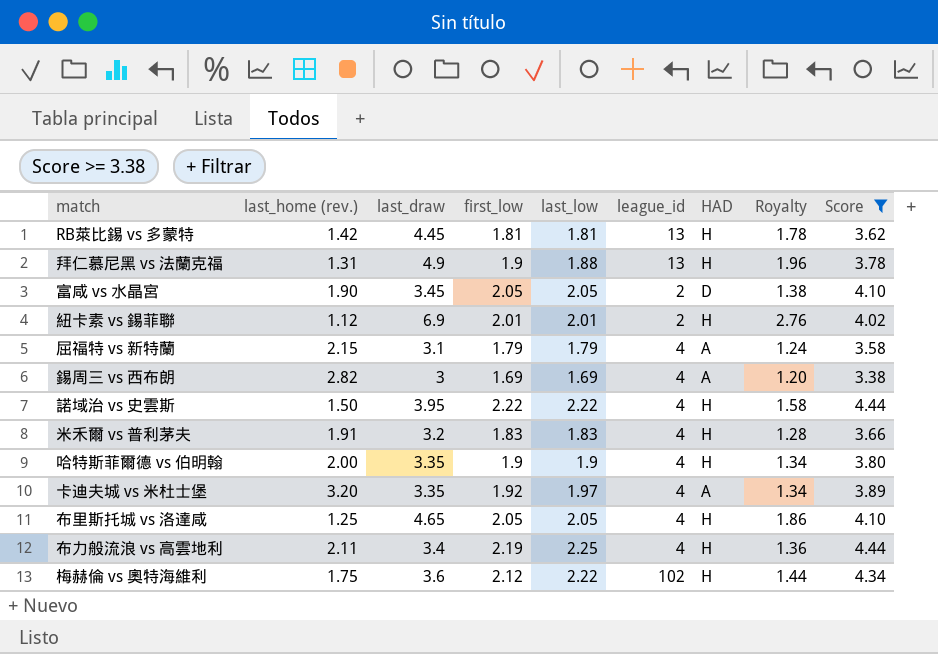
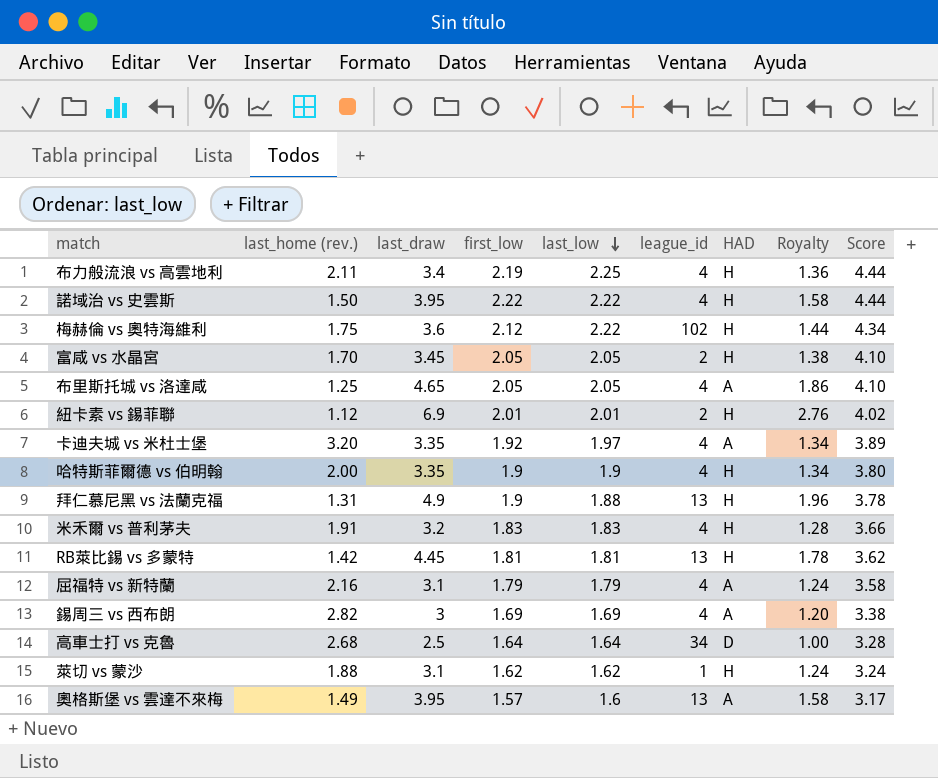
filter: Score >= 3.38 -> none
row order: none -> last_low descending
富咸 vs 水晶宮 | last_home (rev.): 1.90 -> 1.70
富咸 vs 水晶宮 | HAD: D -> H
布里斯托城 vs 洛達咸 | HAD: H -> A
屈福特 vs 新特蘭 | last_home (rev.): 2.15 -> 2.16

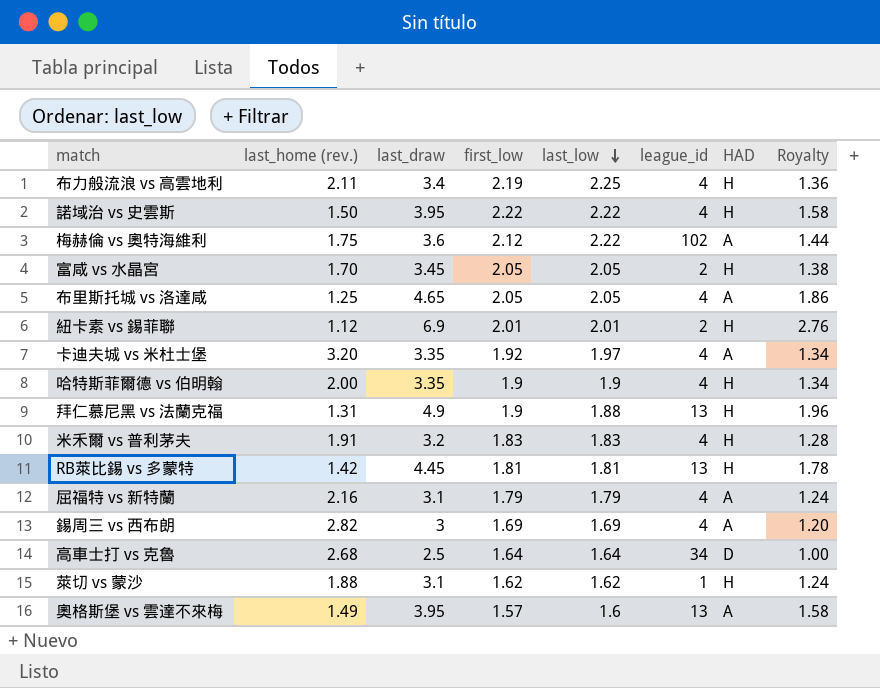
column Score | formula: [first_low] + [last_low] -> none
梅赫倫 vs 奧特海維利 | HAD: H -> A

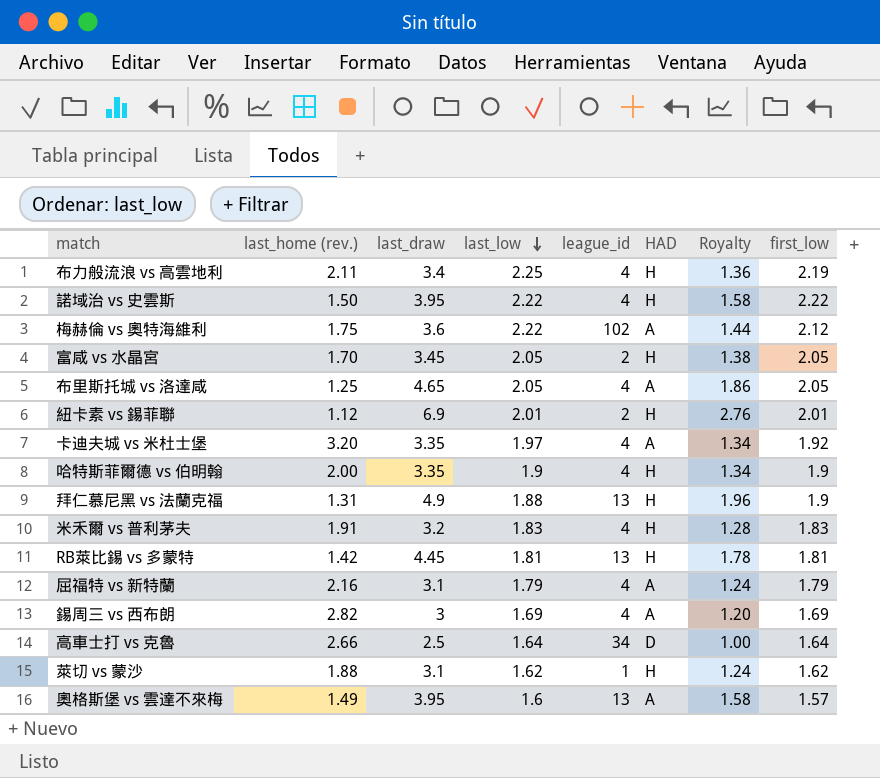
column first_low | position: 4 -> 8
高車士打 vs 克魯 | last_home (rev.): 2.68 -> 2.66

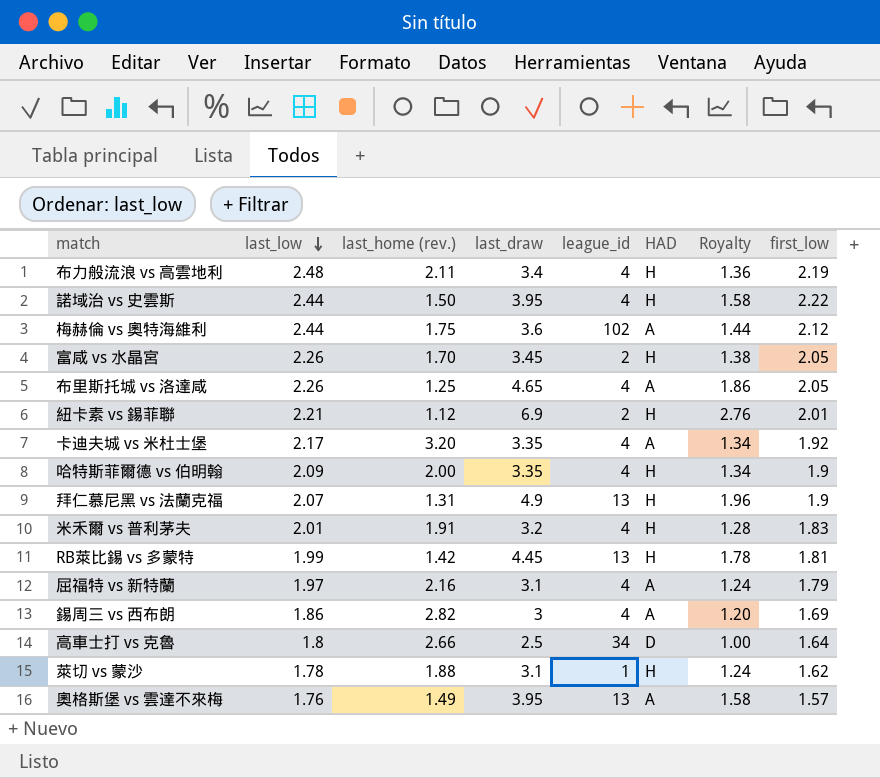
column last_low | position: 4 -> 2
布力般流浪 vs 高雲地利 | last_low: 2.25 -> 2.48
諾域治 vs 史雲斯 | last_low: 2.22 -> 2.44
梅赫倫 vs 奧特海維利 | last_low: 2.22 -> 2.44
富咸 vs 水晶宮 | last_low: 2.05 -> 2.26
布里斯托城 vs 洛達咸 | last_low: 2.05 -> 2.26
紐卡素 vs 錫菲聯 | last_low: 2.01 -> 2.21
卡迪夫城 vs 米杜士堡 | last_low: 1.97 -> 2.17
哈特斯菲爾德 vs 伯明翰 | last_low: 1.9 -> 2.09
拜仁慕尼黑 vs 法蘭克福 | last_low: 1.88 -> 2.07
米禾爾 vs 普利茅夫 | last_low: 1.83 -> 2.01
RB萊比錫 vs 多蒙特 | last_low: 1.81 -> 1.99
屈福特 vs 新特蘭 | last_low: 1.79 -> 1.97
錫周三 vs 西布朗 | last_low: 1.69 -> 1.86
高車士打 vs 克魯 | last_low: 1.64 -> 1.8
萊切 vs 蒙沙 | last_low: 1.62 -> 1.78
奧格斯堡 vs 雲達不來梅 | last_low: 1.6 -> 1.76

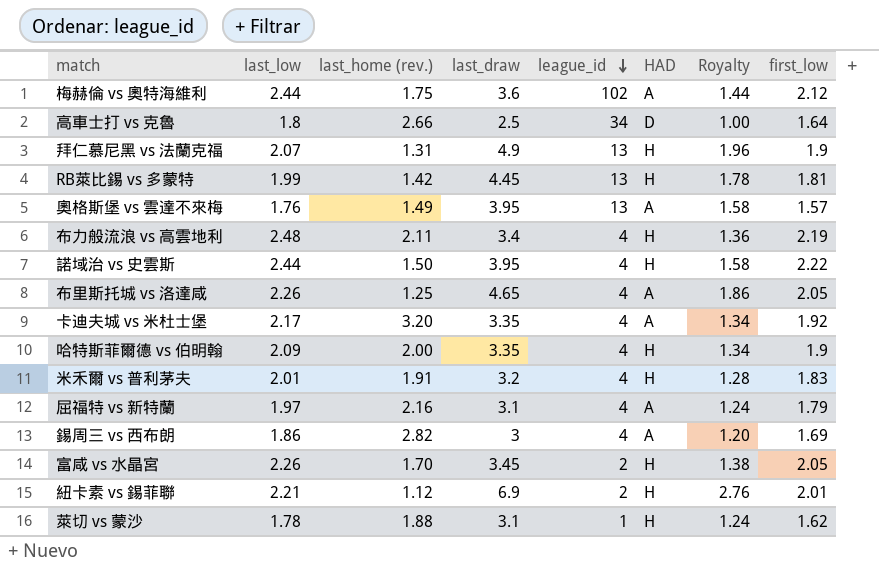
row order: last_low descending -> league_id descending

